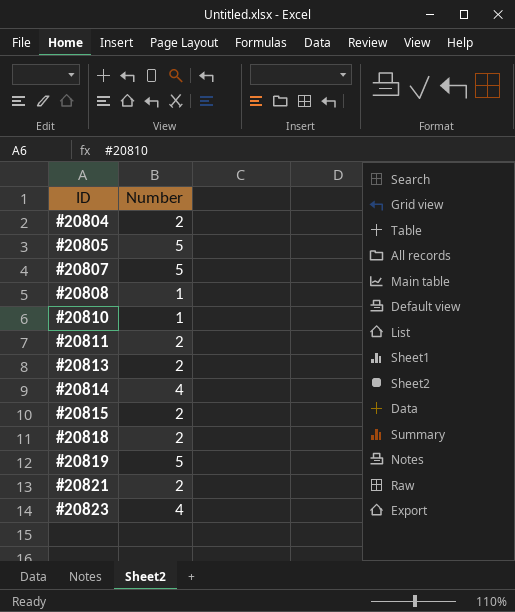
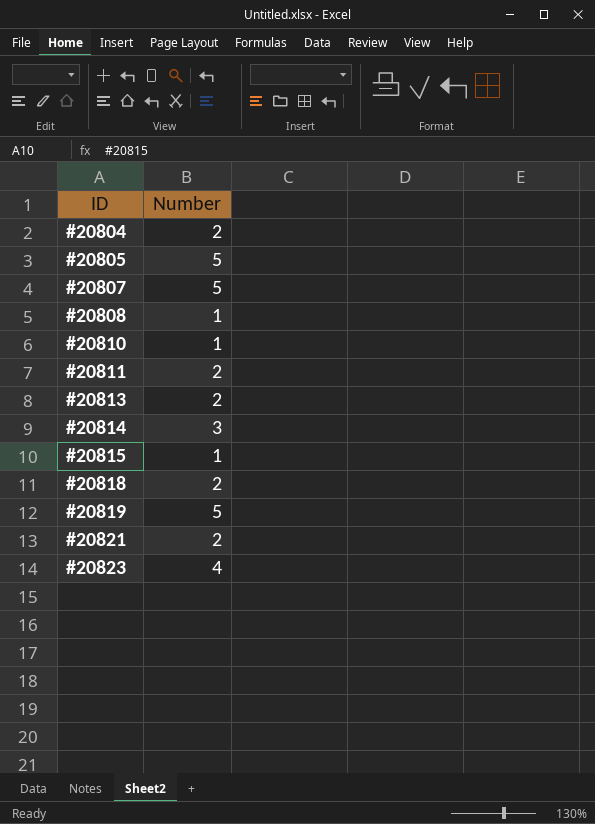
#20814 | Number: 4 -> 3
#20815 | Number: 2 -> 1

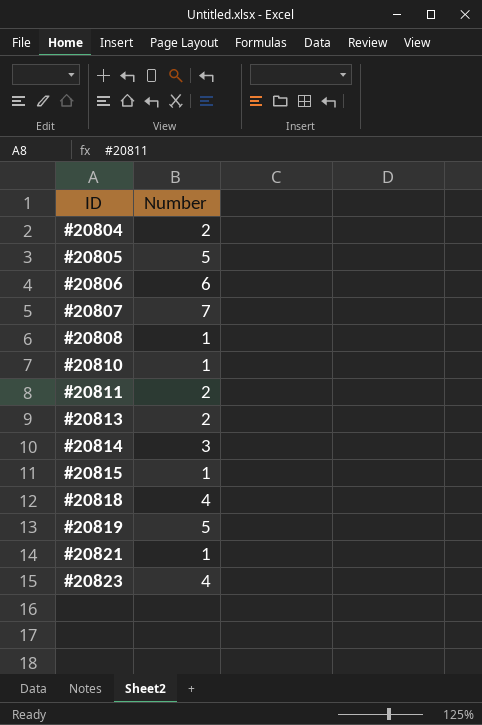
row #20806: none -> 6
#20807 | Number: 5 -> 7
#20818 | Number: 2 -> 4
#20821 | Number: 2 -> 1

